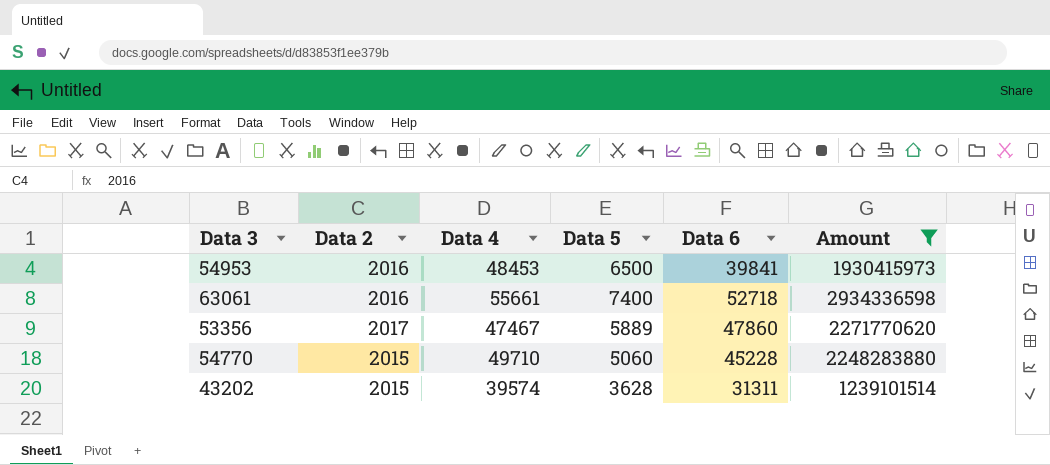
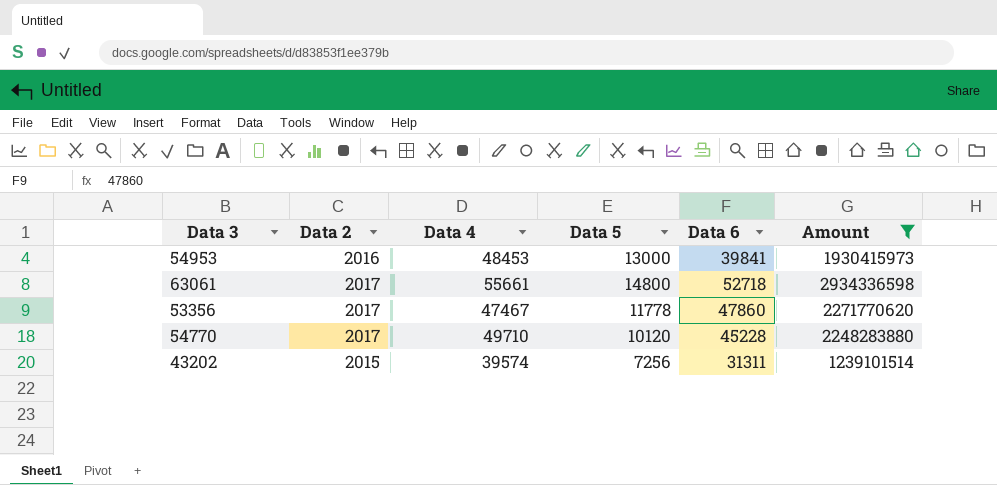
54953 | Data 5: 6500 -> 13000
63061 | Data 2: 2016 -> 2017
63061 | Data 5: 7400 -> 14800
53356 | Data 5: 5889 -> 11778
54770 | Data 2: 2015 -> 2017
54770 | Data 5: 5060 -> 10120
43202 | Data 5: 3628 -> 7256

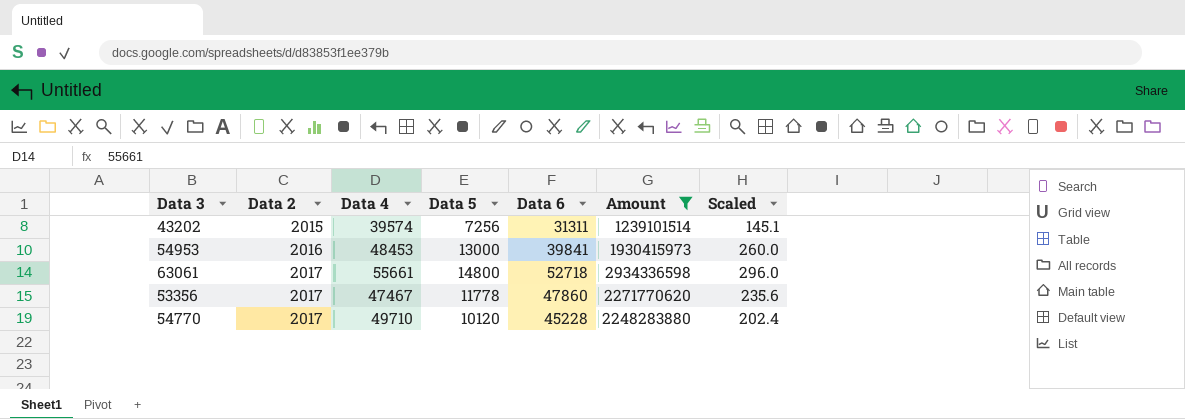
row order: none -> Data 2 ascending
column Scaled | formula: none -> [Data 5] * 0.02

